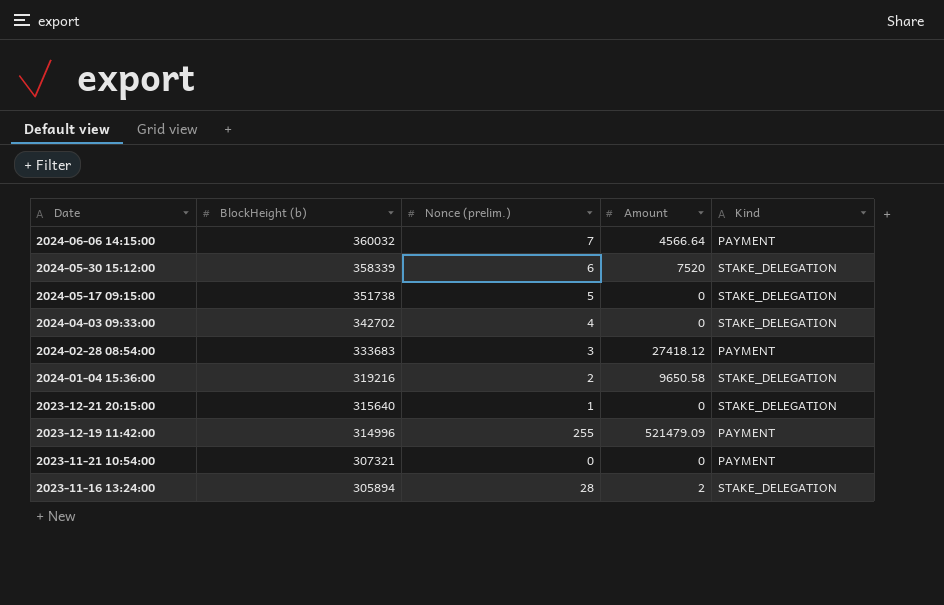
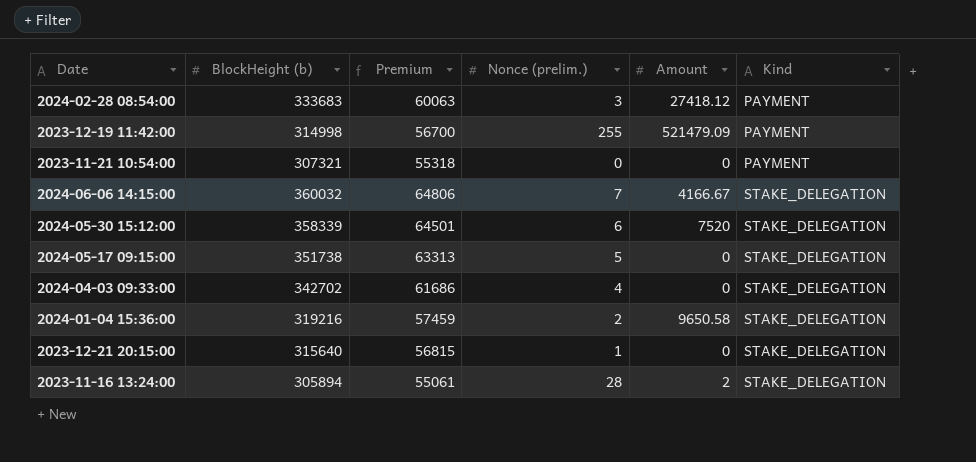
row order: Date descending -> Kind ascending
column Premium | formula: none -> [BlockHeight (b)] * 0.18
2023-12-19 11:42:00 | BlockHeight (b): 314996 -> 314998
2024-06-06 14:15:00 | Amount: 4566.64 -> 4166.67
2024-06-06 14:15:00 | Kind: PAYMENT -> STAKE_DELEGATION

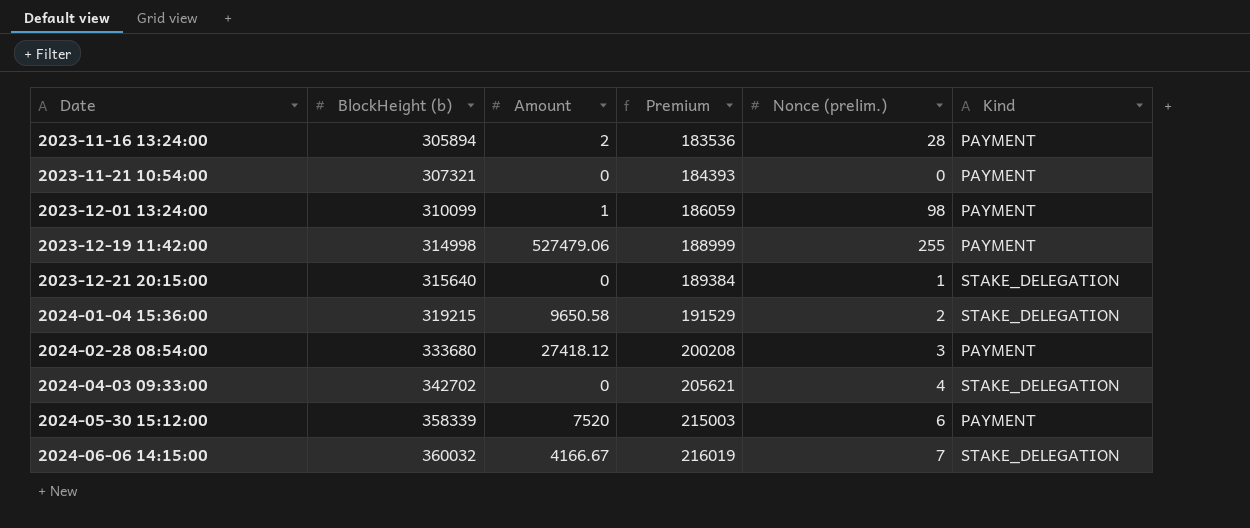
row order: Kind ascending -> Date ascending
column Amount | position: 5 -> 3
column Premium | formula: [BlockHeight (b)] * 0.18 -> [BlockHeight (b)] * 0.6
row 2024-05-17 09:15:00: 351738 | 63313 | 5 | 0 | STAKE_DELEGATION -> none
2023-11-16 13:24:00 | Kind: STAKE_DELEGATION -> PAYMENT
row 2023-12-01 13:24:00: none -> 310099 | 1 | 186059 | 98 | PAYMENT
2023-12-19 11:42:00 | Amount: 521479.09 -> 527479.06
2024-01-04 15:36:00 | BlockHeight (b): 319216 -> 319215
2024-02-28 08:54:00 | BlockHeight (b): 333683 -> 333680
2024-05-30 15:12:00 | Kind: STAKE_DELEGATION -> PAYMENT

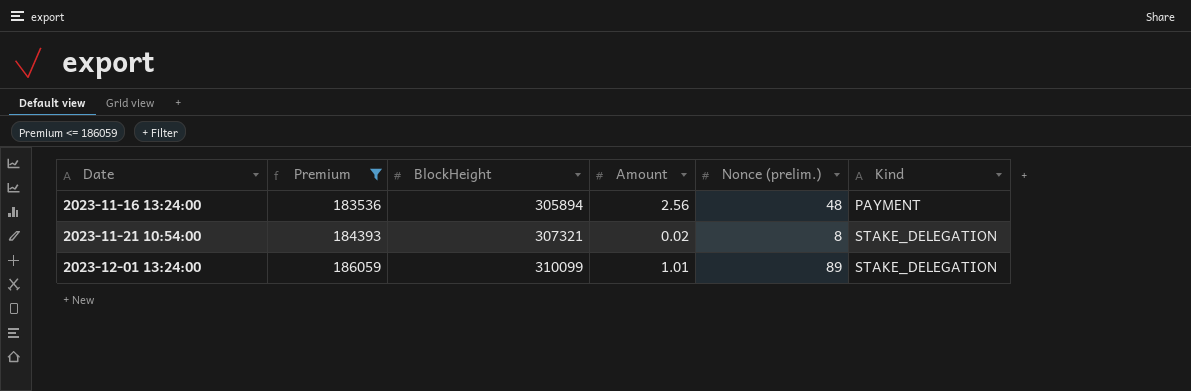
filter: none -> Premium <= 186059
column Premium | position: 4 -> 2
column name: BlockHeight (b) -> BlockHeight
2023-11-16 13:24:00 | Amount: 2 -> 2.56
2023-11-16 13:24:00 | Nonce (prelim.): 28 -> 48
2023-11-21 10:54:00 | Amount: 0 -> 0.02
2023-11-21 10:54:00 | Nonce (prelim.): 0 -> 8
2023-11-21 10:54:00 | Kind: PAYMENT -> STAKE_DELEGATION
2023-12-01 13:24:00 | Amount: 1 -> 1.01
2023-12-01 13:24:00 | Nonce (prelim.): 98 -> 89
2023-12-01 13:24:00 | Kind: PAYMENT -> STAKE_DELEGATION

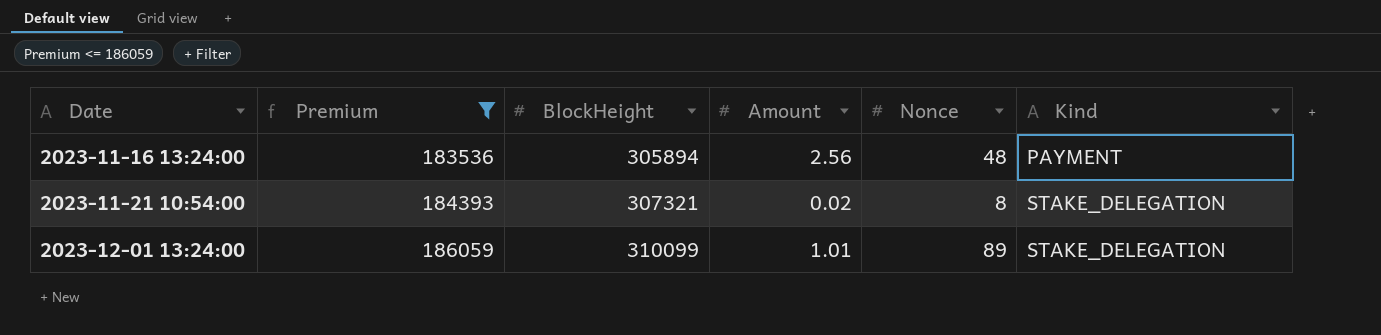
column name: Nonce (prelim.) -> Nonce

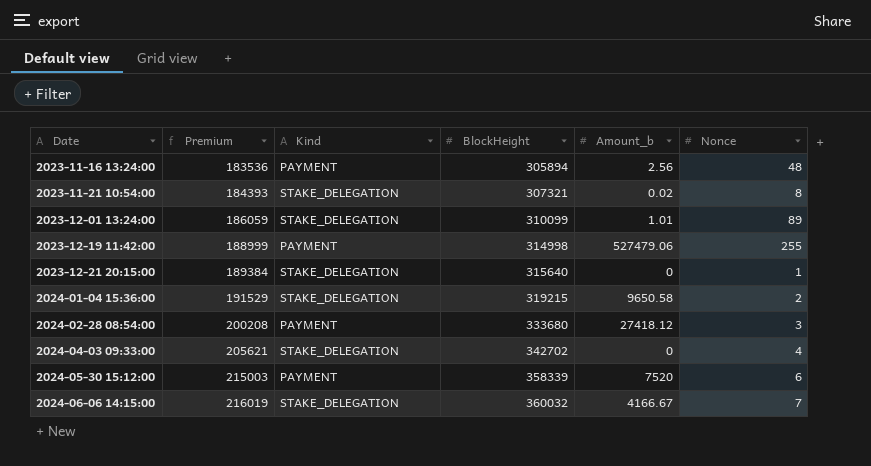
filter: Premium <= 186059 -> none
column Kind | position: 6 -> 3
column name: Amount -> Amount_b

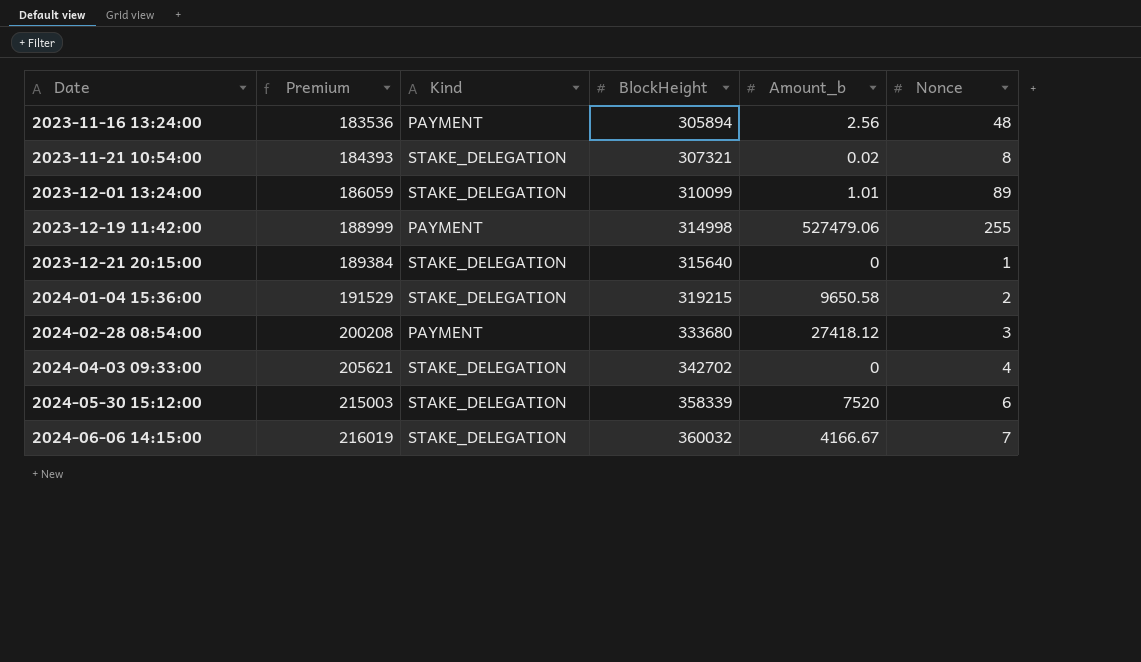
2024-05-30 15:12:00 | Kind: PAYMENT -> STAKE_DELEGATION

